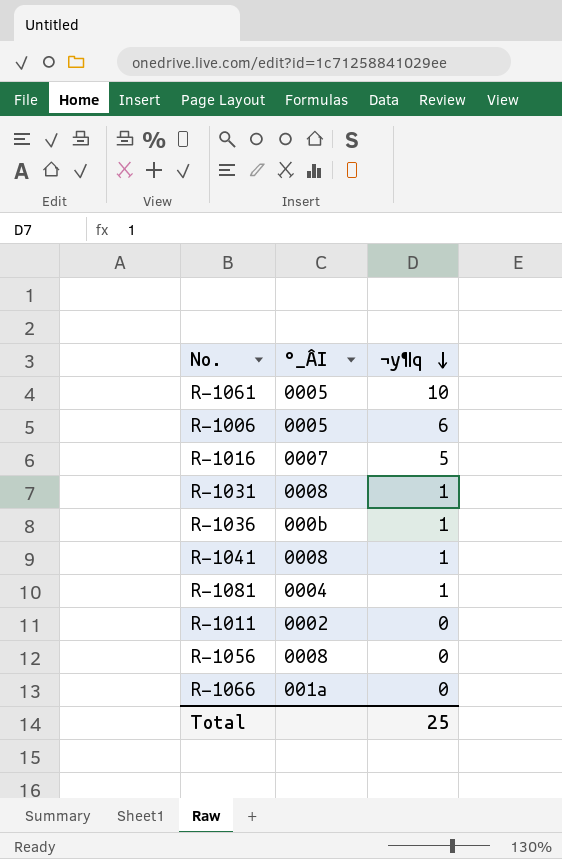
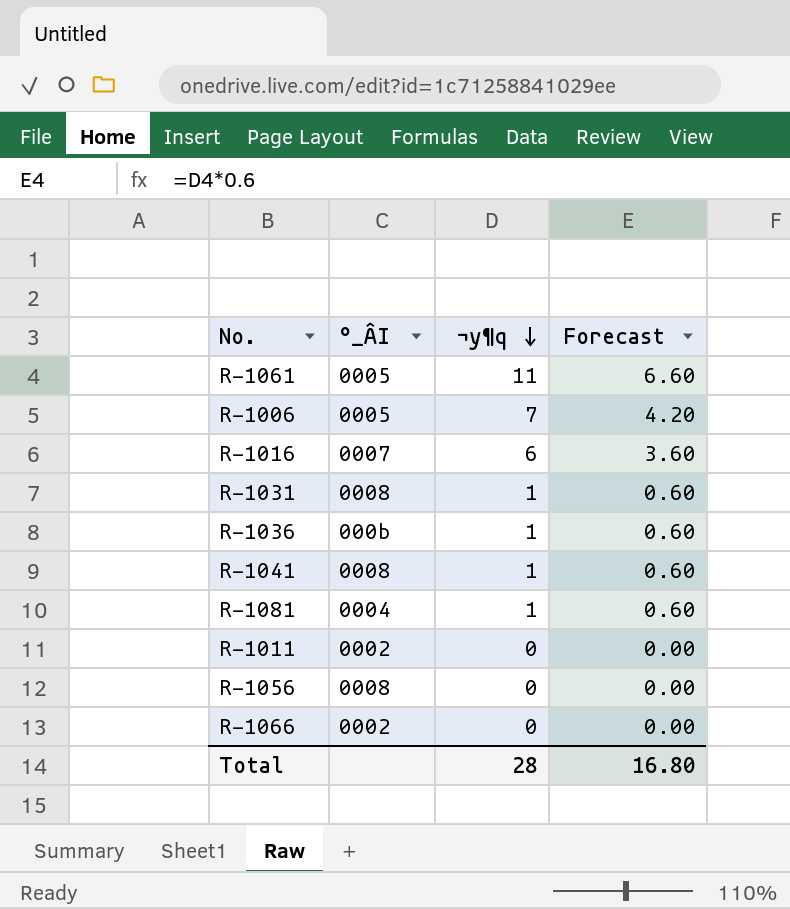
column Forecast | formula: none -> [¬y¶q] * 0.6
R-1061 | ¬y¶q: 10 -> 11
R-1006 | ¬y¶q: 6 -> 7
R-1016 | ¬y¶q: 5 -> 6
R-1066 | °_ÂI: 001a -> 0002
Total | ¬y¶q: 25 -> 28

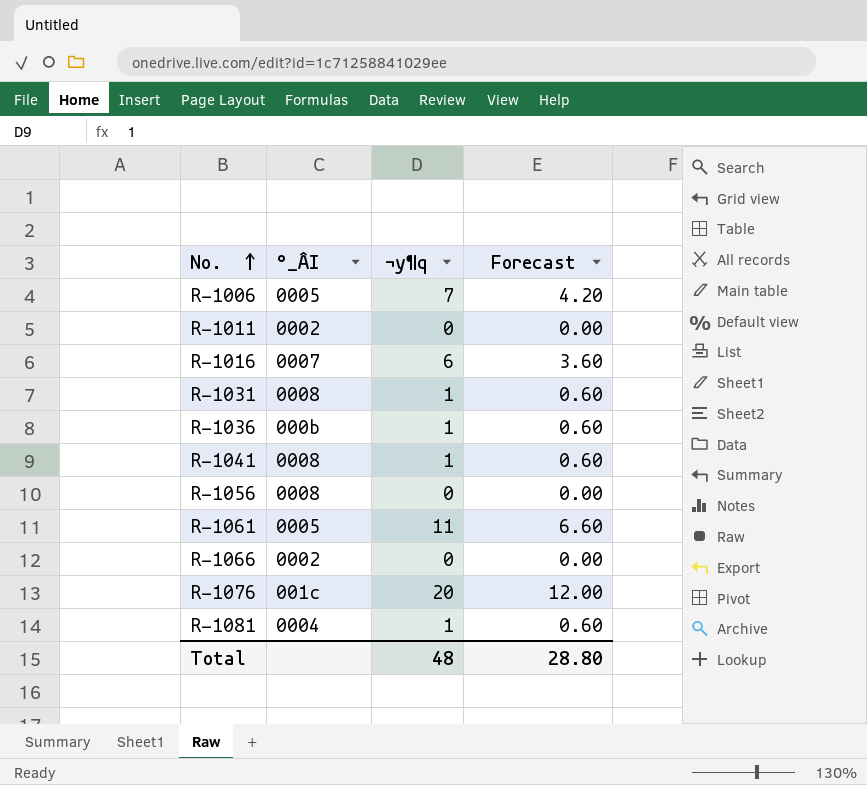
row order: ¬y¶q descending -> No. ascending
row R-1076: none -> 001c | 20 | 12.00
Total | ¬y¶q: 28 -> 48
Total | Forecast: 16.80 -> 28.80

